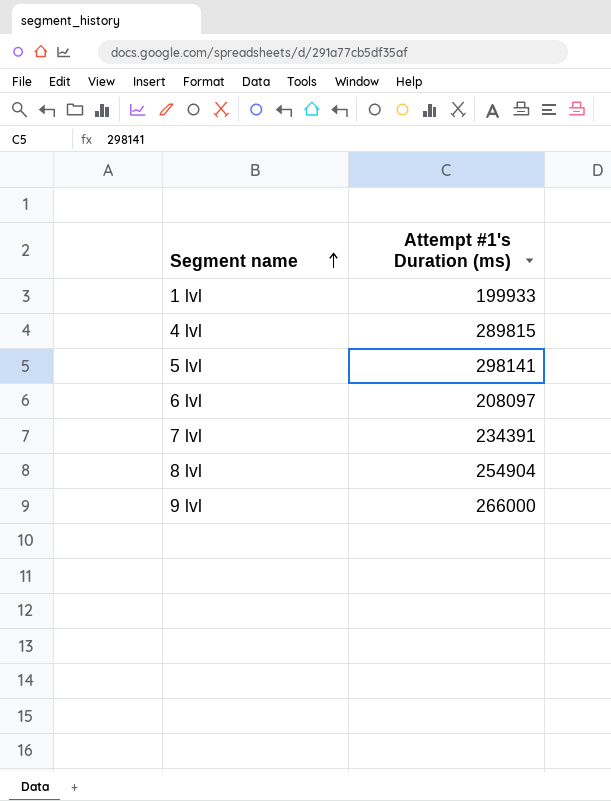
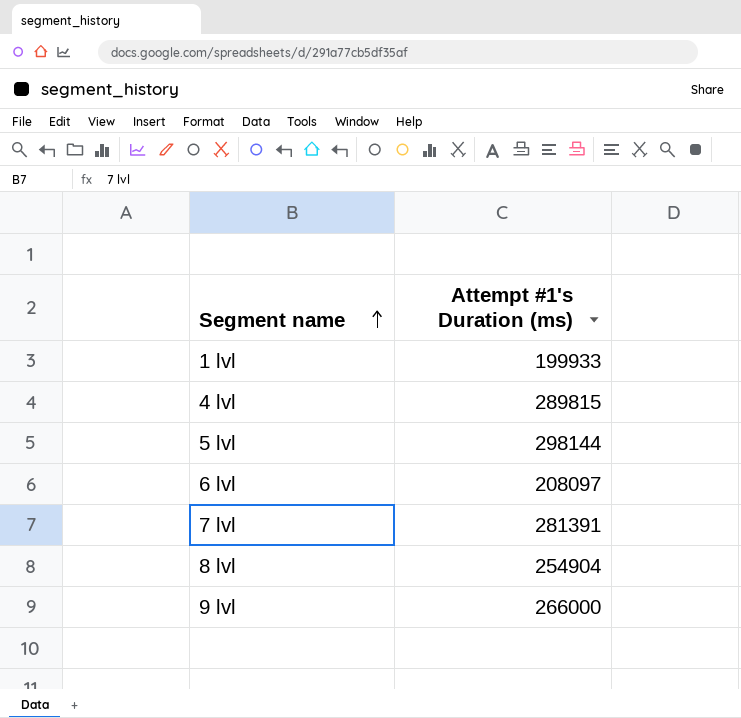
5 lvl | Attempt #1's Duration (ms): 298141 -> 298144
7 lvl | Attempt #1's Duration (ms): 234391 -> 281391

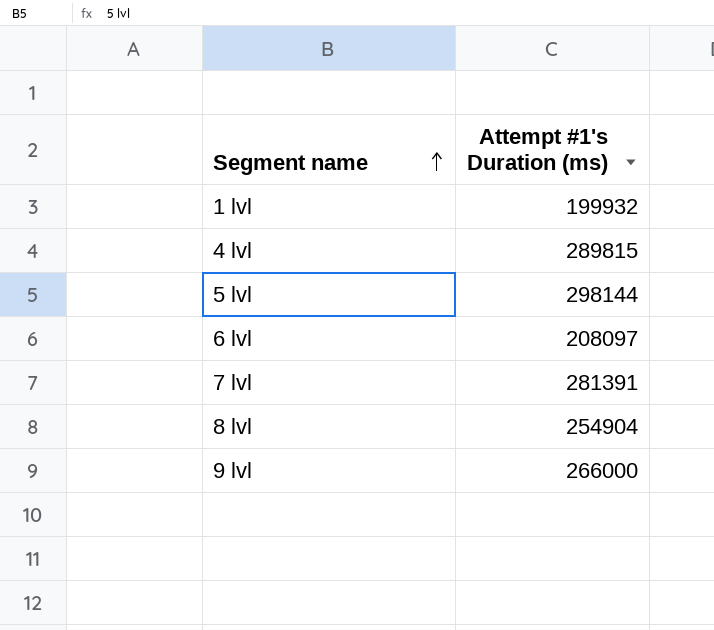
1 lvl | Attempt #1's Duration (ms): 199933 -> 199932

